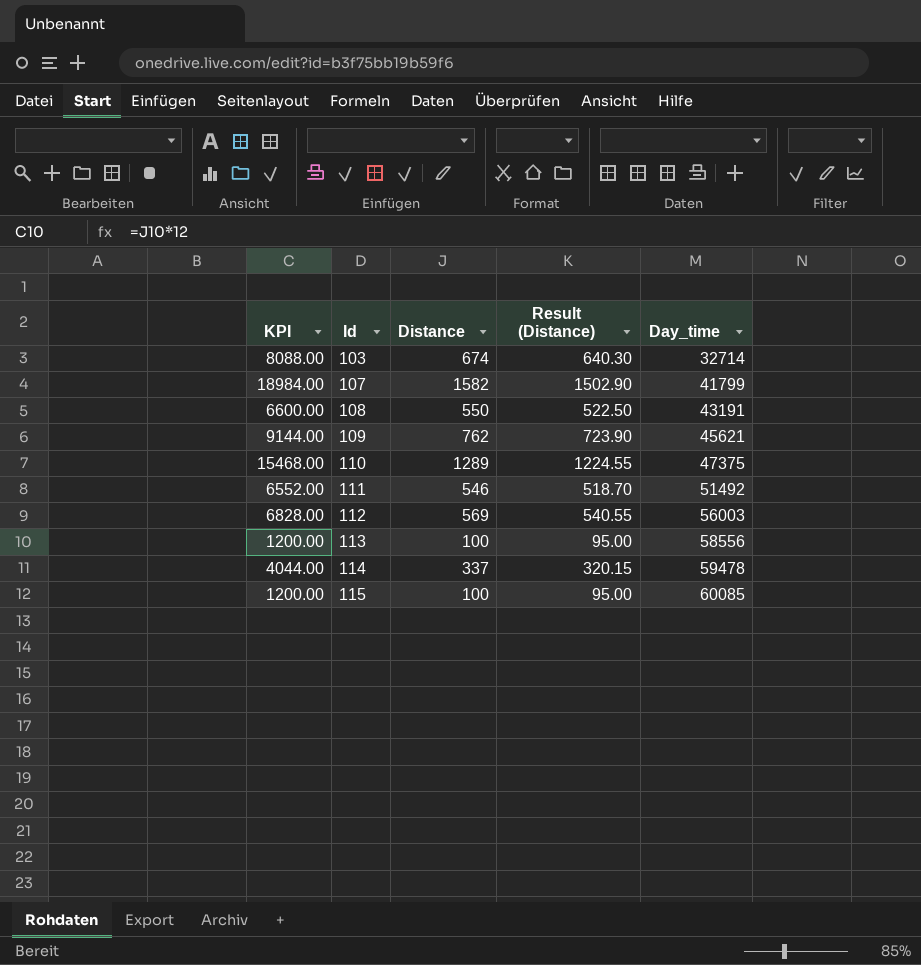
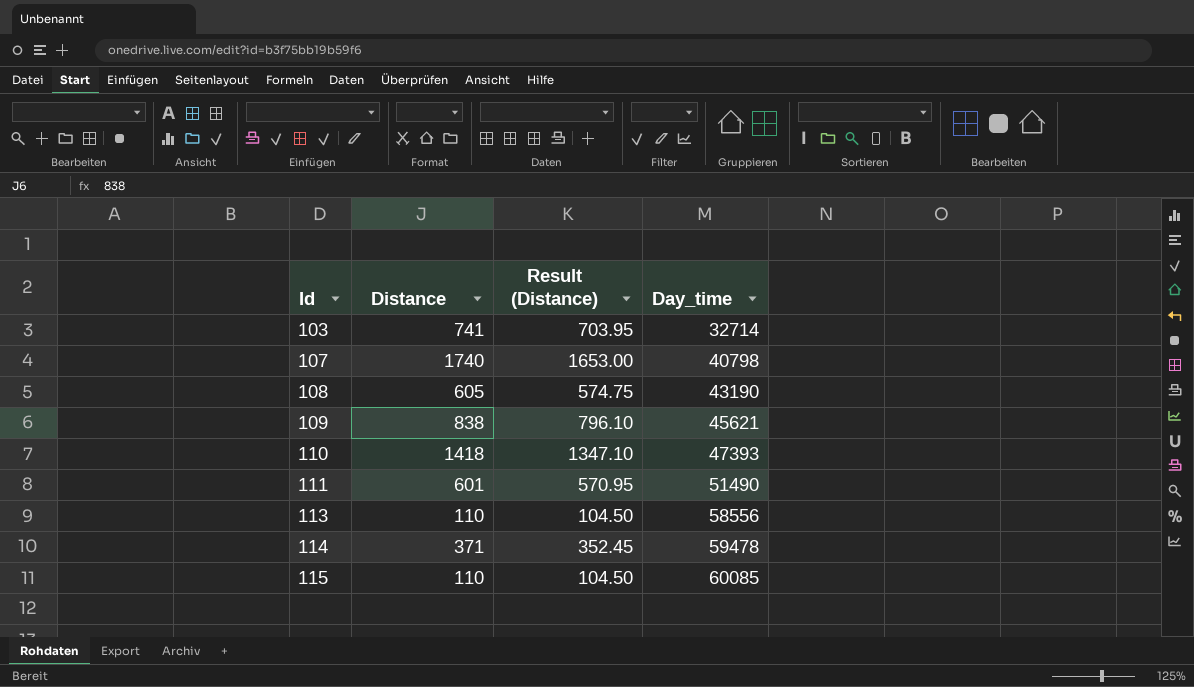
column KPI | formula: [Distance] * 12 -> none
row 112: 6828.00 | 569 | 540.55 | 56003 -> none
103 | Distance: 674 -> 741
103 | Result (Distance): 640.30 -> 703.95
107 | Distance: 1582 -> 1740
107 | Result (Distance): 1502.90 -> 1653.00
107 | Day_time: 41799 -> 40798
108 | Distance: 550 -> 605
108 | Result (Distance): 522.50 -> 574.75
108 | Day_time: 43191 -> 43190
109 | Distance: 762 -> 838
109 | Result (Distance): 723.90 -> 796.10
110 | Distance: 1289 -> 1418
110 | Result (Distance): 1224.55 -> 1347.10
110 | Day_time: 47375 -> 47393
111 | Distance: 546 -> 601
111 | Result (Distance): 518.70 -> 570.95
111 | Day_time: 51492 -> 51490
113 | Distance: 100 -> 110
113 | Result (Distance): 95.00 -> 104.50
114 | Distance: 337 -> 371
114 | Result (Distance): 320.15 -> 352.45
115 | Distance: 100 -> 110
115 | Result (Distance): 95.00 -> 104.50

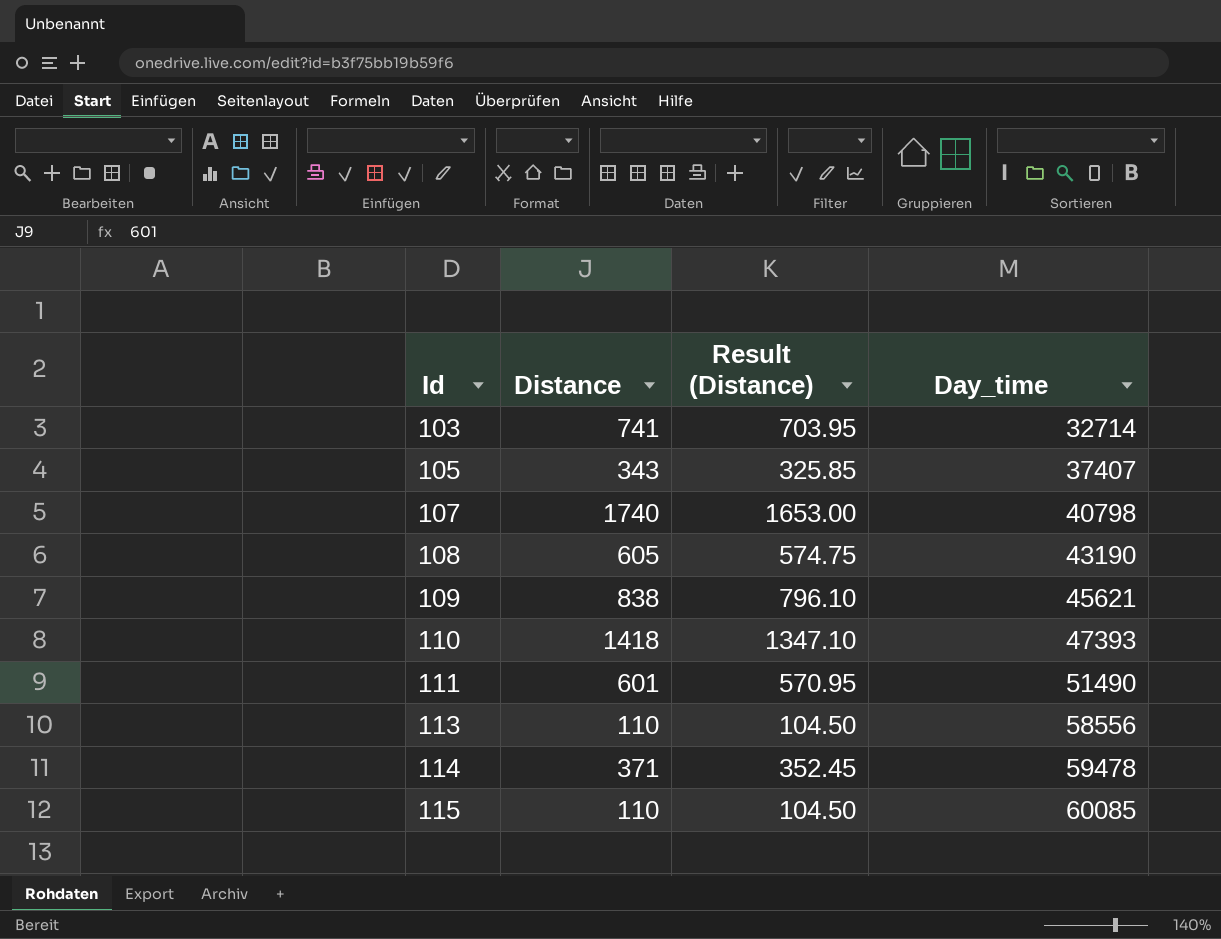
row 105: none -> 343 | 325.85 | 37407

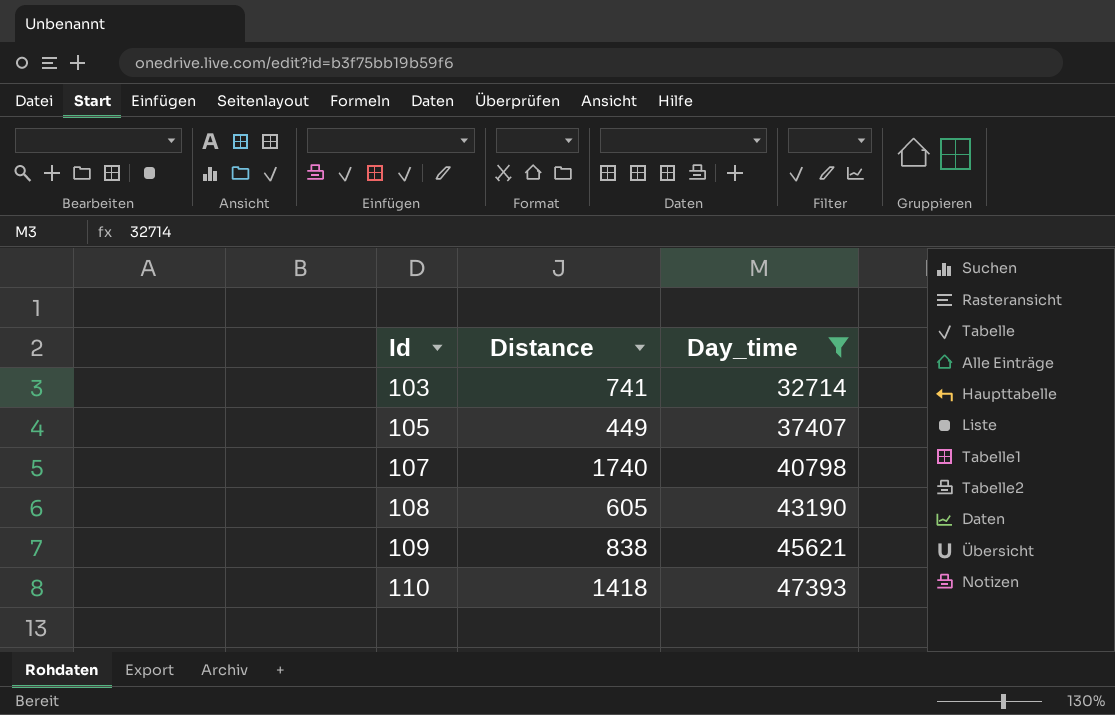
filter: none -> Day_time <= 47393
column Result (Distance) | formula: [Distance] * 0.95 -> none
105 | Distance: 343 -> 449

